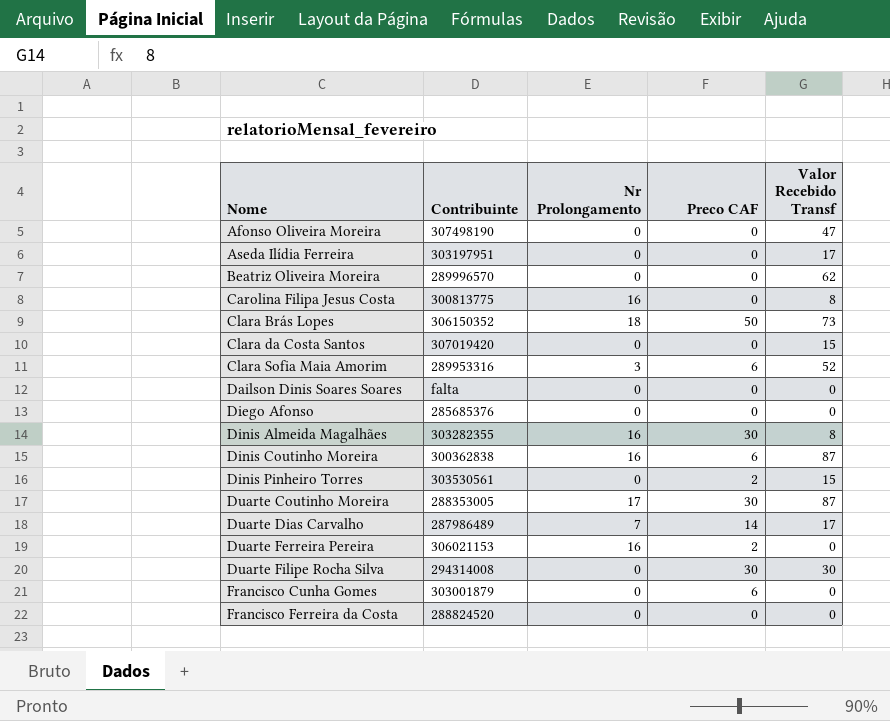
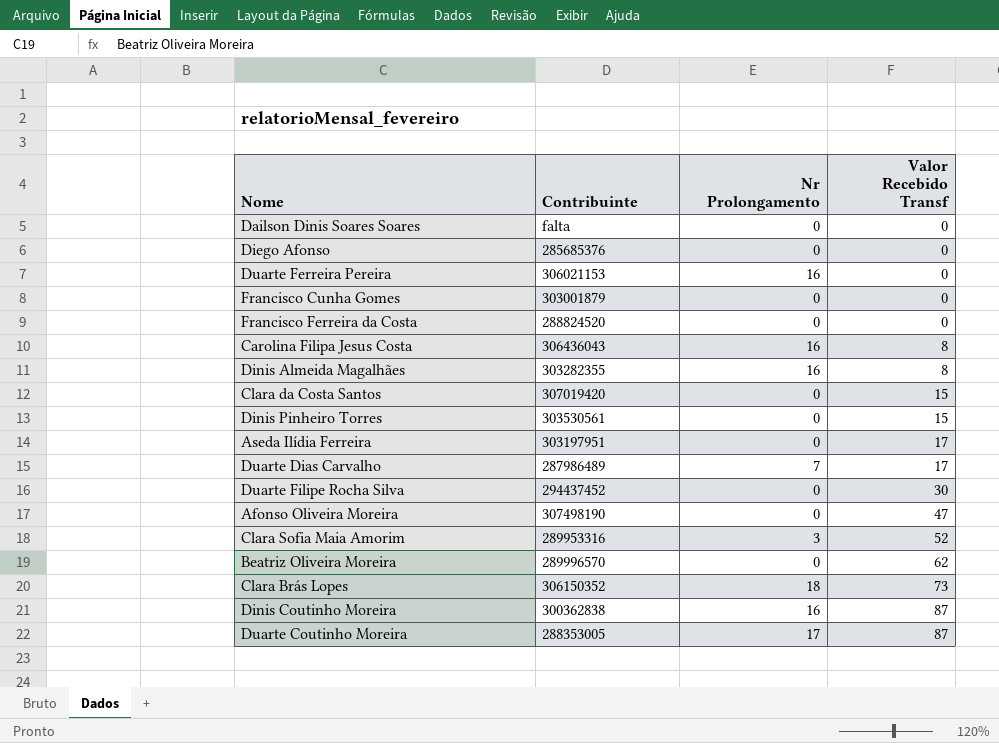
row order: Nome ascending -> Valor Recebido Transf ascending
column Preco CAF | position: 4 -> none
Carolina Filipa Jesus Costa | Contribuinte: 300813775 -> 306436043
Duarte Filipe Rocha Silva | Contribuinte: 294314008 -> 294437452

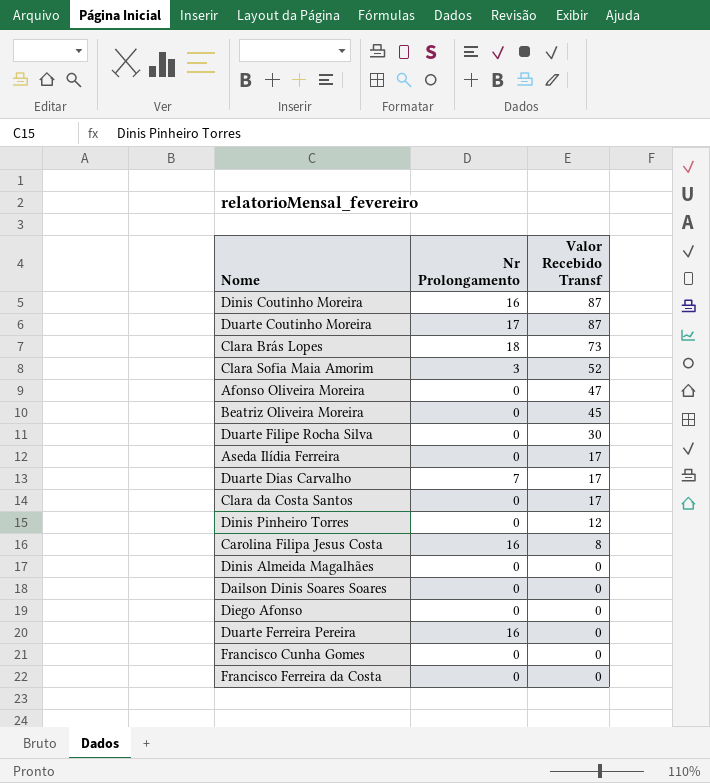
row order: Valor Recebido Transf ascending -> Valor Recebido Transf descending
column Contribuinte | position: 2 -> none
Beatriz Oliveira Moreira | Valor Recebido Transf: 62 -> 45
Clara da Costa Santos | Valor Recebido Transf: 15 -> 17
Dinis Pinheiro Torres | Valor Recebido Transf: 15 -> 12
Dinis Almeida Magalhães | Nr Prolongamento: 16 -> 0
Dinis Almeida Magalhães | Valor Recebido Transf: 8 -> 0

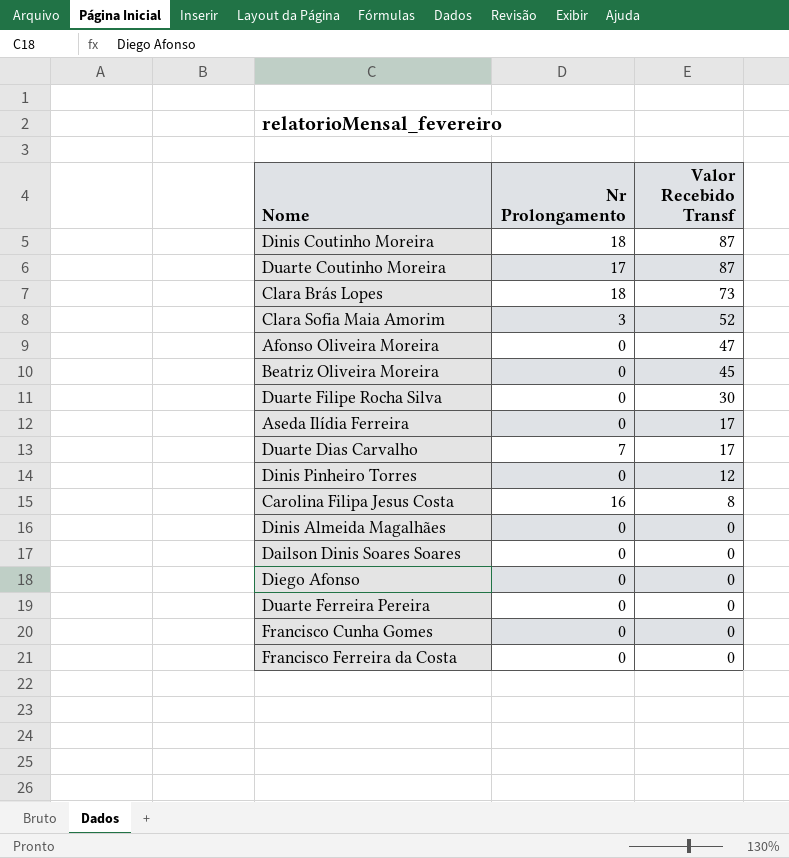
row Clara da Costa Santos: 0 | 17 -> none
Dinis Coutinho Moreira | Nr Prolongamento: 16 -> 18
Duarte Ferreira Pereira | Nr Prolongamento: 16 -> 0

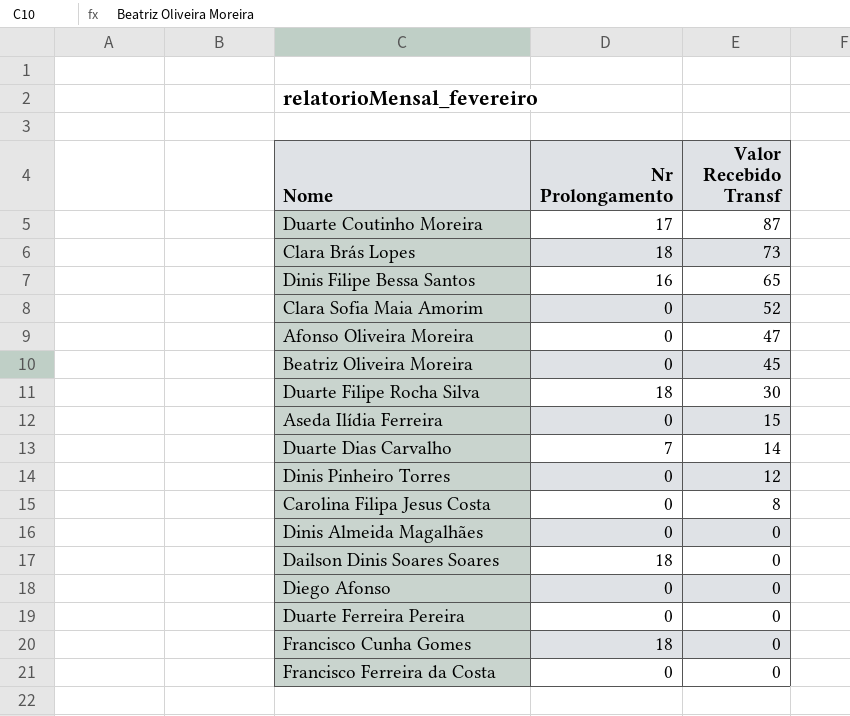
row Dinis Coutinho Moreira: 18 | 87 -> none
row Dinis Filipe Bessa Santos: none -> 16 | 65
Clara Sofia Maia Amorim | Nr Prolongamento: 3 -> 0
Duarte Filipe Rocha Silva | Nr Prolongamento: 0 -> 18
Aseda Ilídia Ferreira | Valor Recebido Transf: 17 -> 15
Duarte Dias Carvalho | Valor Recebido Transf: 17 -> 14
Carolina Filipa Jesus Costa | Nr Prolongamento: 16 -> 0
Dailson Dinis Soares Soares | Nr Prolongamento: 0 -> 18
Francisco Cunha Gomes | Nr Prolongamento: 0 -> 18

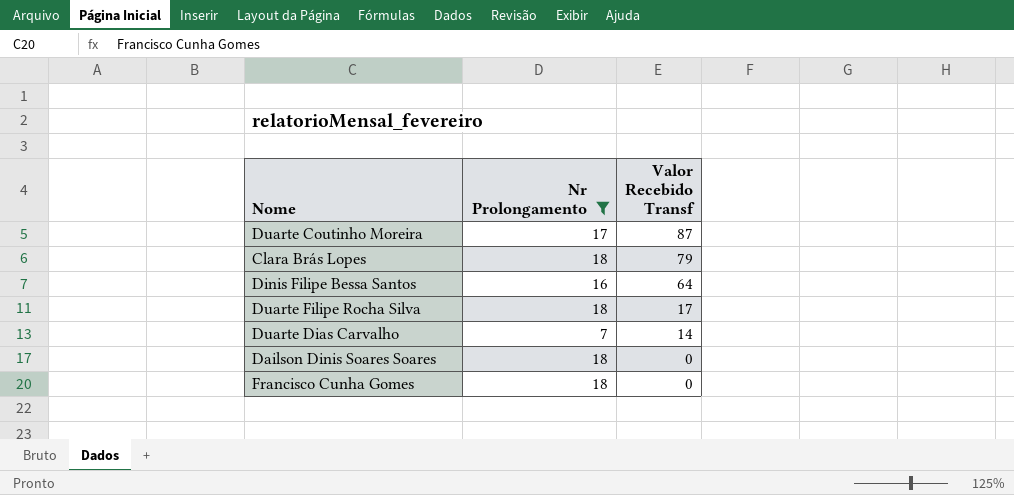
filter: none -> Nr Prolongamento != 0
Clara Brás Lopes | Valor Recebido Transf: 73 -> 79
Dinis Filipe Bessa Santos | Valor Recebido Transf: 65 -> 64
Duarte Filipe Rocha Silva | Valor Recebido Transf: 30 -> 17

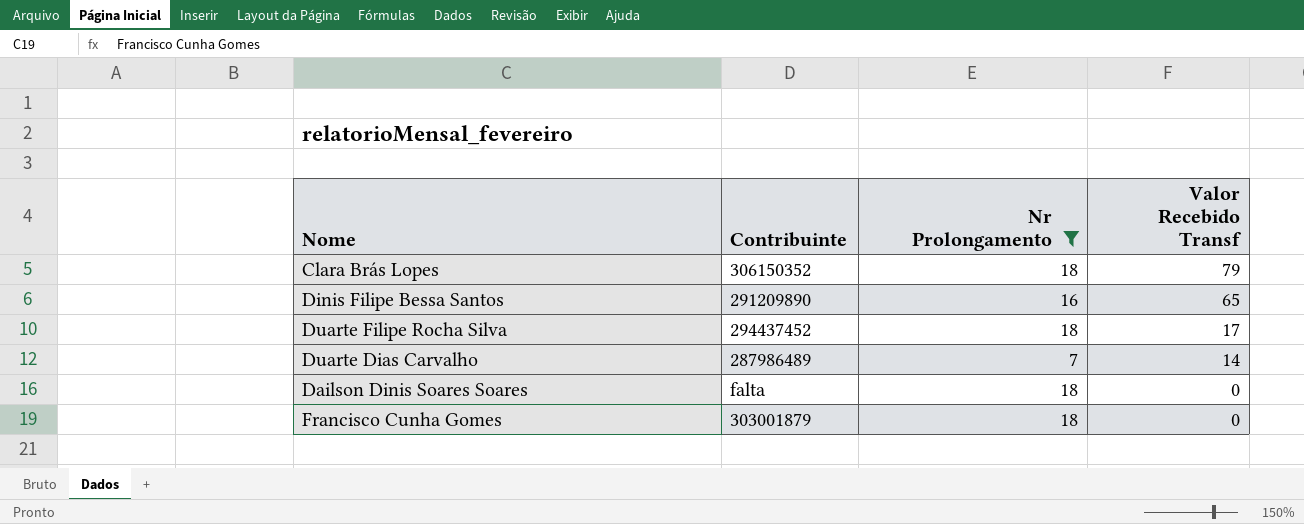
column Contribuinte | position: none -> 2
row Duarte Coutinho Moreira: 17 | 87 -> none
Dinis Filipe Bessa Santos | Valor Recebido Transf: 64 -> 65

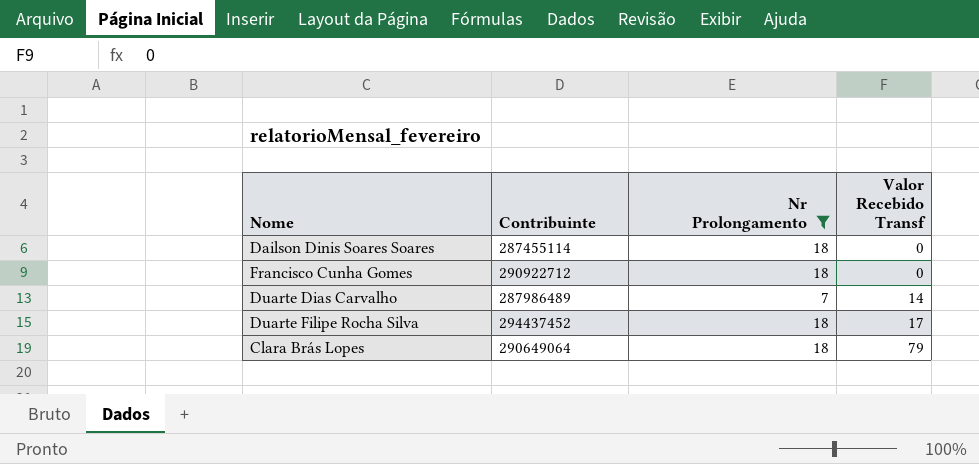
row order: Valor Recebido Transf descending -> Valor Recebido Transf ascending
row Dinis Filipe Bessa Santos: 291209890 | 16 | 65 -> none
Dailson Dinis Soares Soares | Contribuinte: falta -> 287455114
Francisco Cunha Gomes | Contribuinte: 303001879 -> 290922712
Clara Brás Lopes | Contribuinte: 306150352 -> 290649064

